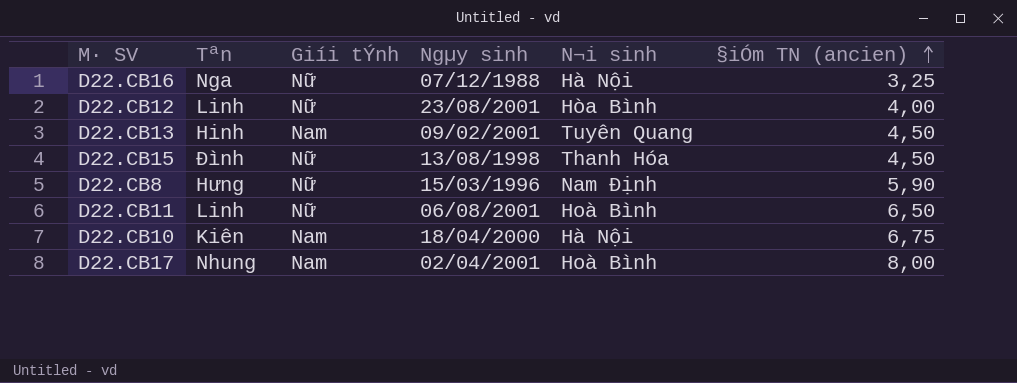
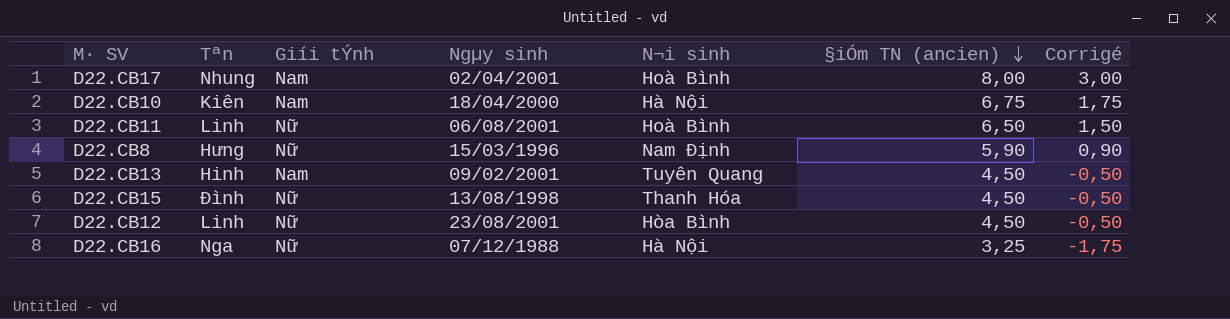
row order: §iÓm TN (ancien) ascending -> §iÓm TN (ancien) descending
column Corrigé | formula: none -> [§iÓm TN (ancien)] - 5
D22.CB12 | §iÓm TN (ancien): 4,00 -> 4,50

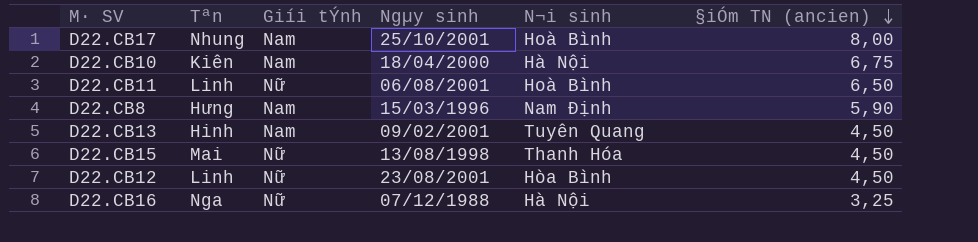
column Corrigé | formula: [§iÓm TN (ancien)] - 5 -> none
D22.CB17 | Ngµy sinh: 02/04/2001 -> 25/10/2001
D22.CB8 | Giíi tÝnh: Nữ -> Nam
D22.CB15 | Tªn: Đình -> Mai

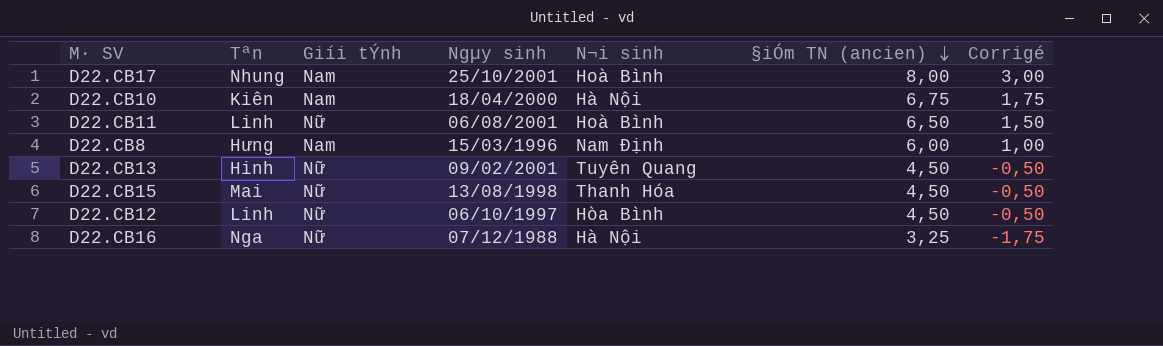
column Corrigé | formula: none -> [§iÓm TN (ancien)] - 5
D22.CB8 | §iÓm TN (ancien): 5,90 -> 6,00
D22.CB13 | Giíi tÝnh: Nam -> Nữ
D22.CB12 | Ngµy sinh: 23/08/2001 -> 06/10/1997

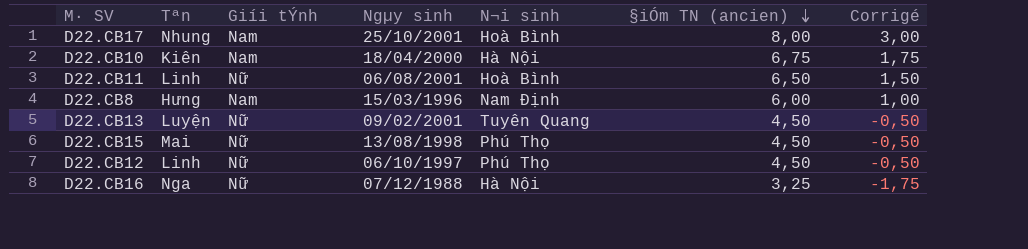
D22.CB13 | Tªn: Hinh -> Luyện
D22.CB15 | N¬i sinh: Thanh Hóa -> Phú Thọ
D22.CB12 | N¬i sinh: Hòa Bình -> Phú Thọ

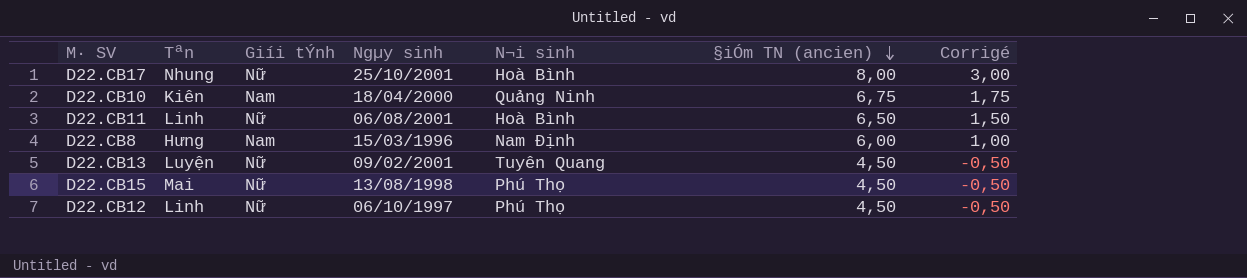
row D22.CB16: Nga | Nữ | 07/12/1988 | Hà Nội | 3,25 | -1,75 -> none
D22.CB17 | Giíi tÝnh: Nam -> Nữ
D22.CB10 | N¬i sinh: Hà Nội -> Quảng Ninh

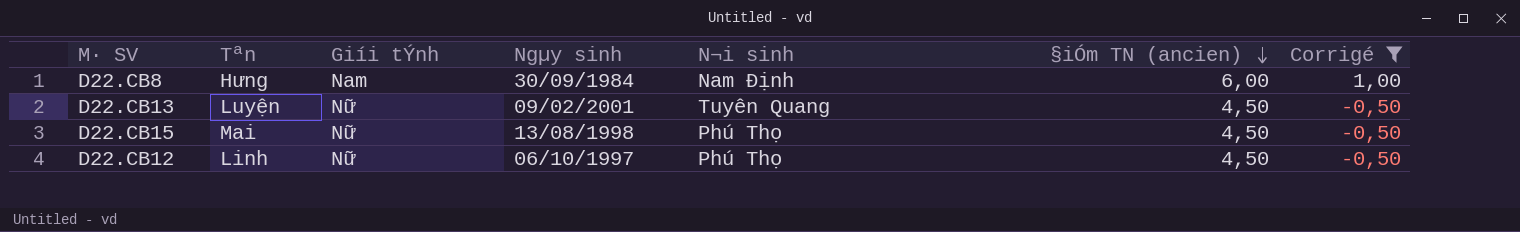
filter: none -> Corrigé <= 1,00
D22.CB8 | Ngµy sinh: 15/03/1996 -> 30/09/1984

